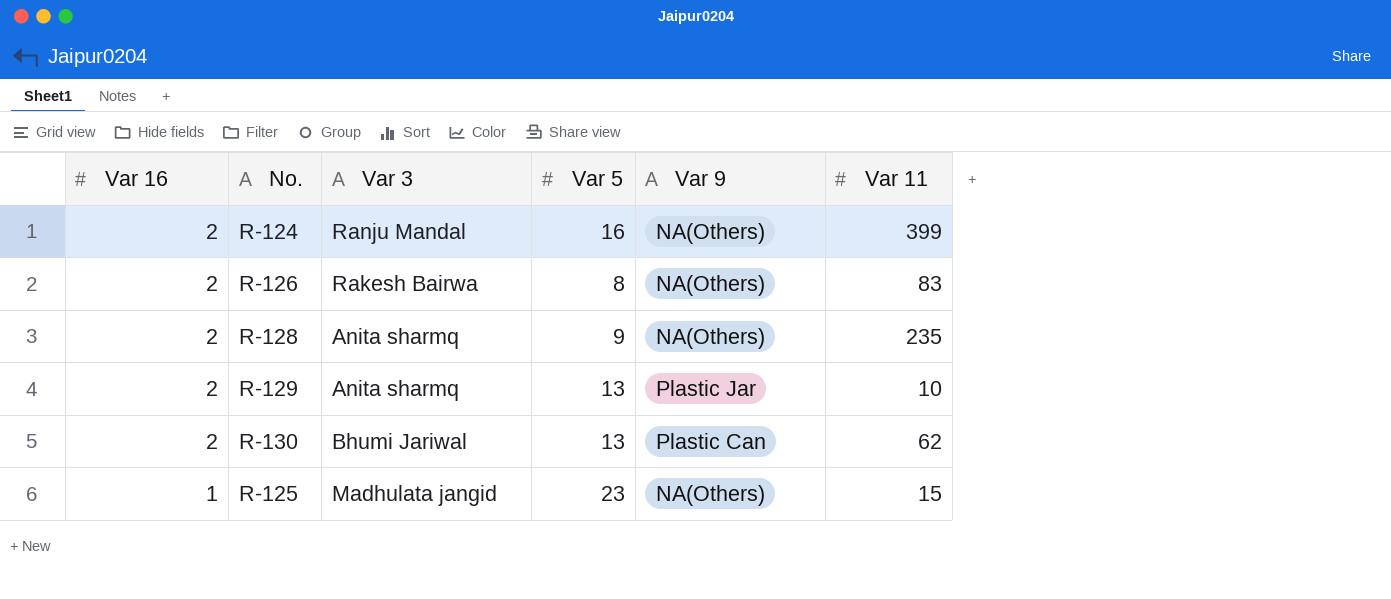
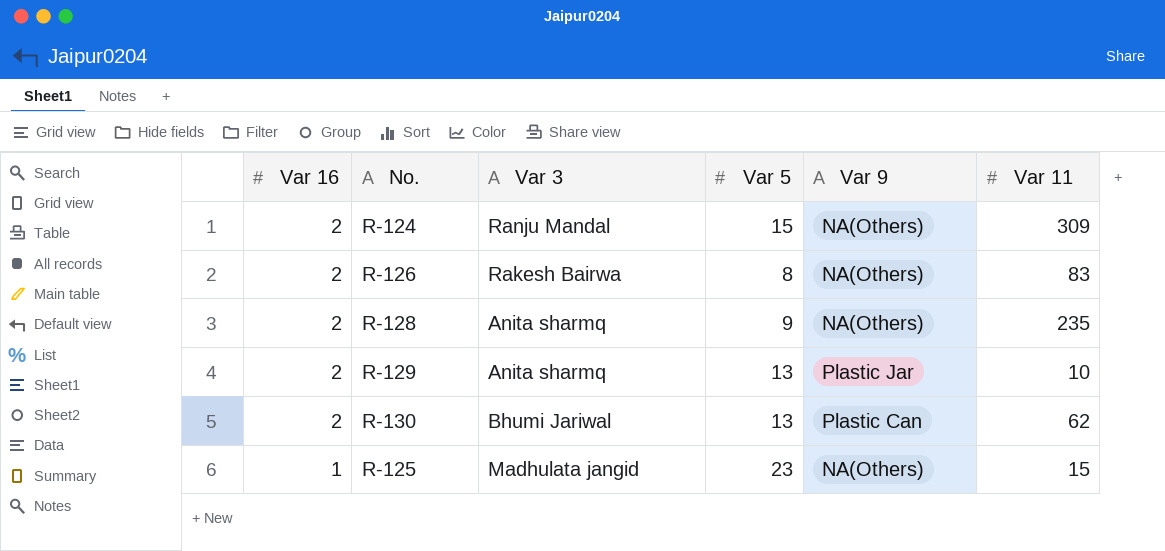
R-124 | Var 5: 16 -> 15
R-124 | Var 11: 399 -> 309

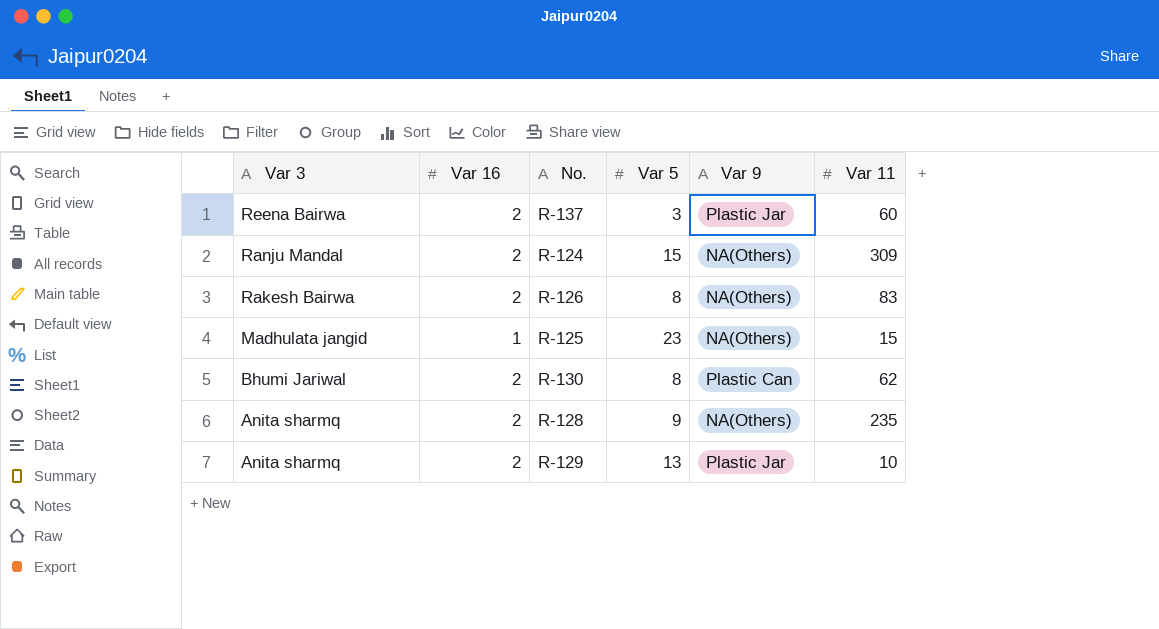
row order: Var 16 descending -> Var 3 descending
column Var 3 | position: 3 -> 1
row R-137: none -> Reena Bairwa | 2 | 3 | Plastic Jar | 60
R-130 | Var 5: 13 -> 8

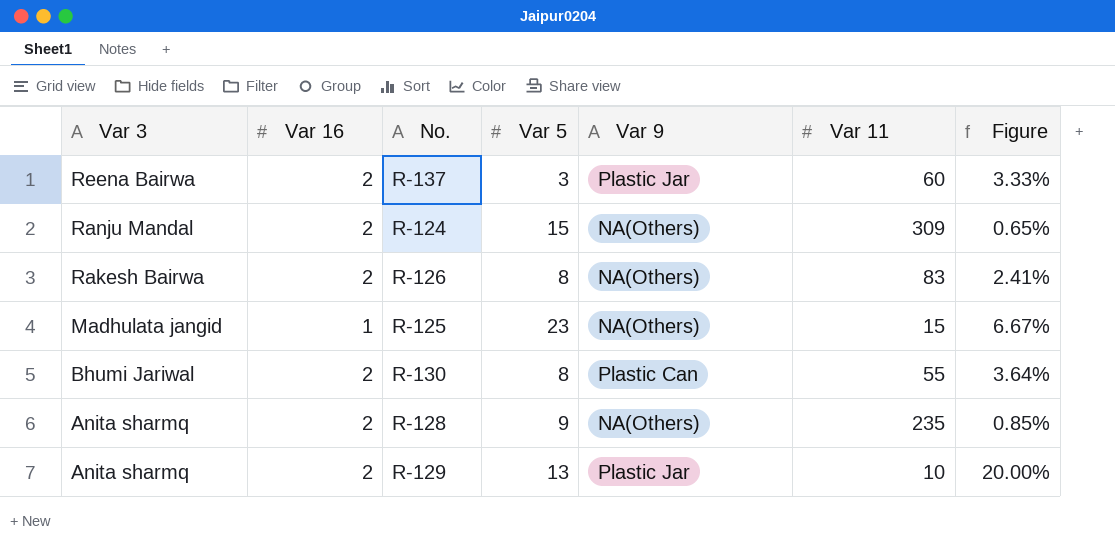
column Figure | formula: none -> [Var 16] / [Var 11]
R-130 | Var 11: 62 -> 55

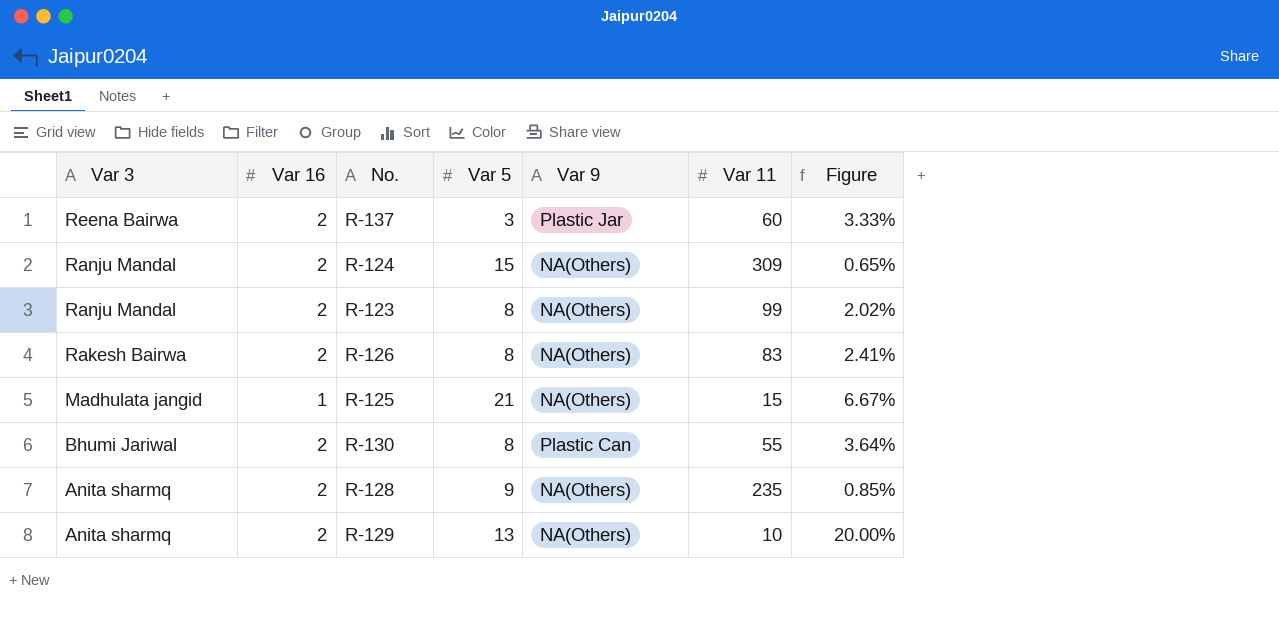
row R-123: none -> Ranju Mandal | 2 | 8 | NA(Others) | 99 | 2.02%
R-125 | Var 5: 23 -> 21
R-129 | Var 9: Plastic Jar -> NA(Others)

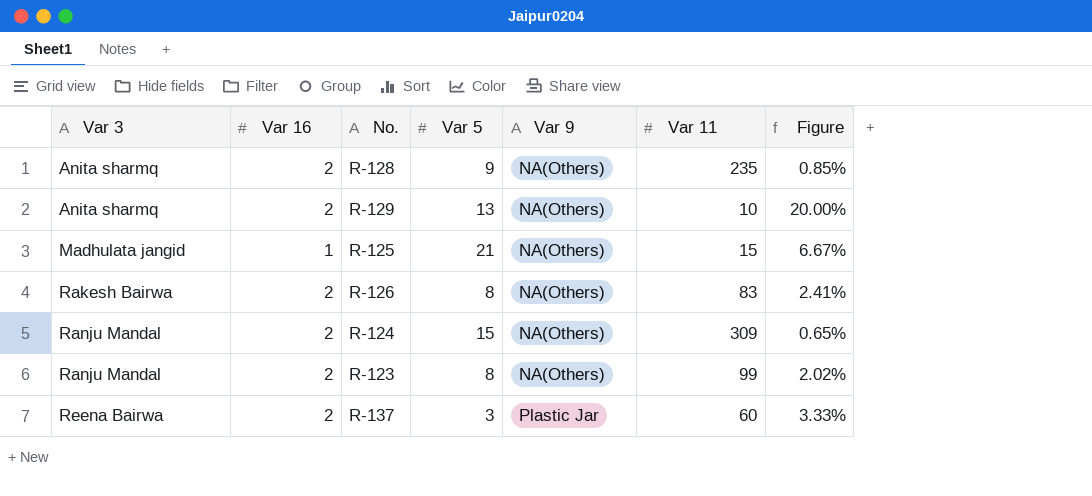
row order: Var 3 descending -> Var 3 ascending
row R-130: Bhumi Jariwal | 2 | 8 | Plastic Can | 55 | 3.64% -> none

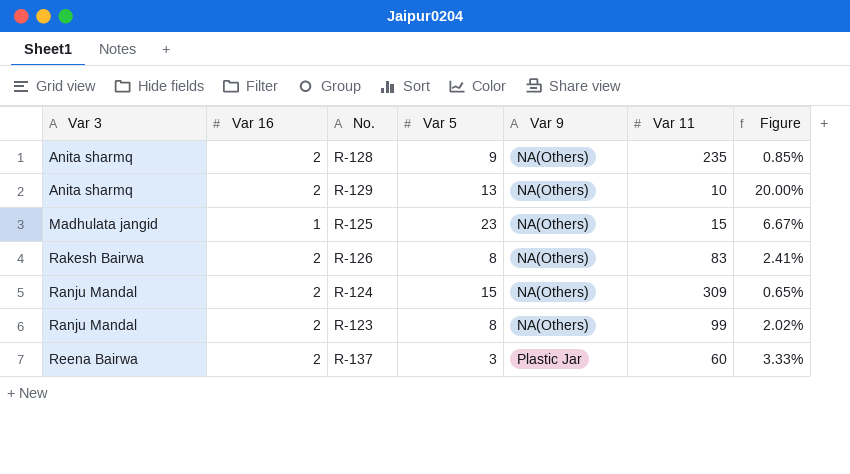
R-125 | Var 5: 21 -> 23

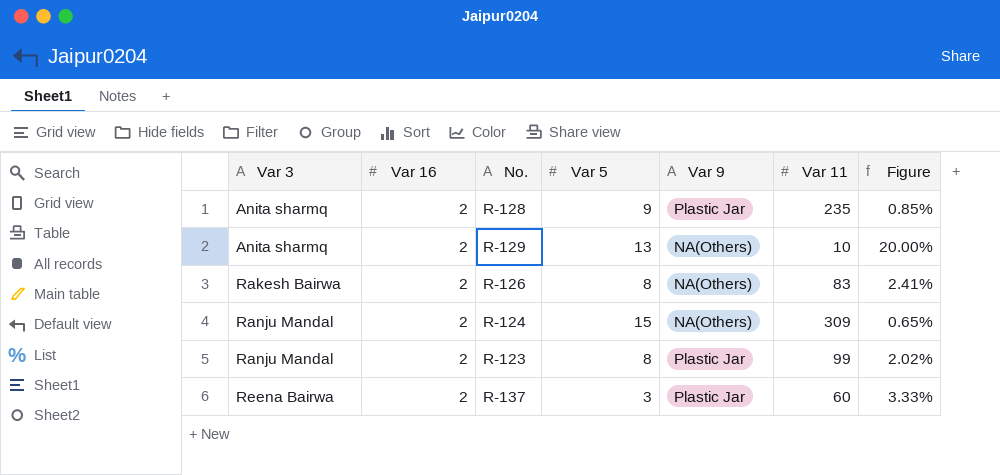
row R-125: Madhulata jangid | 1 | 23 | NA(Others) | 15 | 6.67% -> none
R-128 | Var 9: NA(Others) -> Plastic Jar
R-123 | Var 9: NA(Others) -> Plastic Jar

